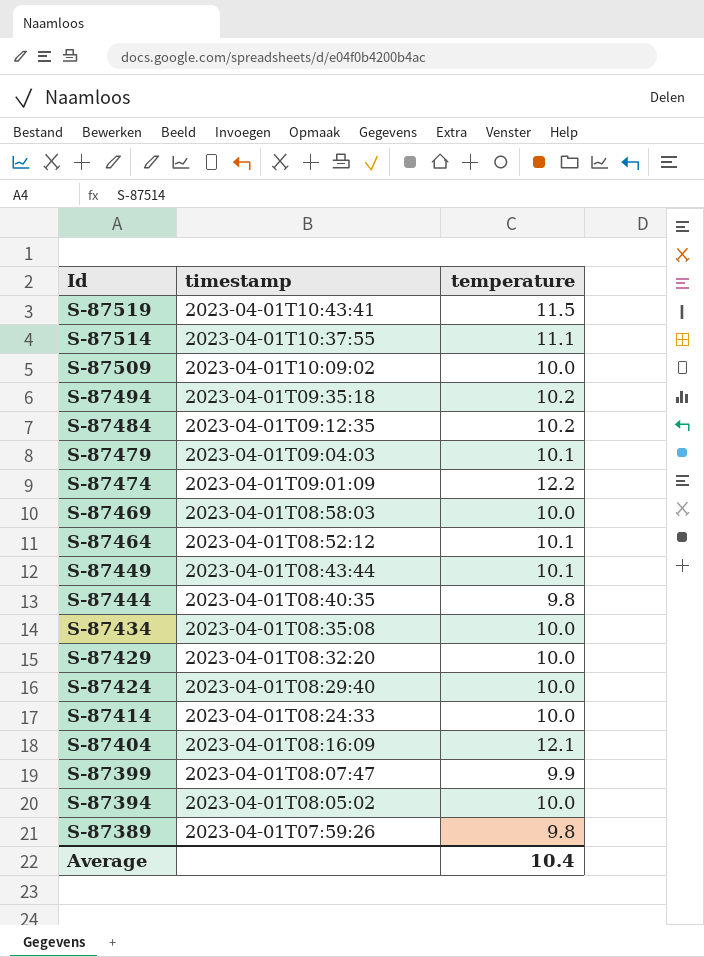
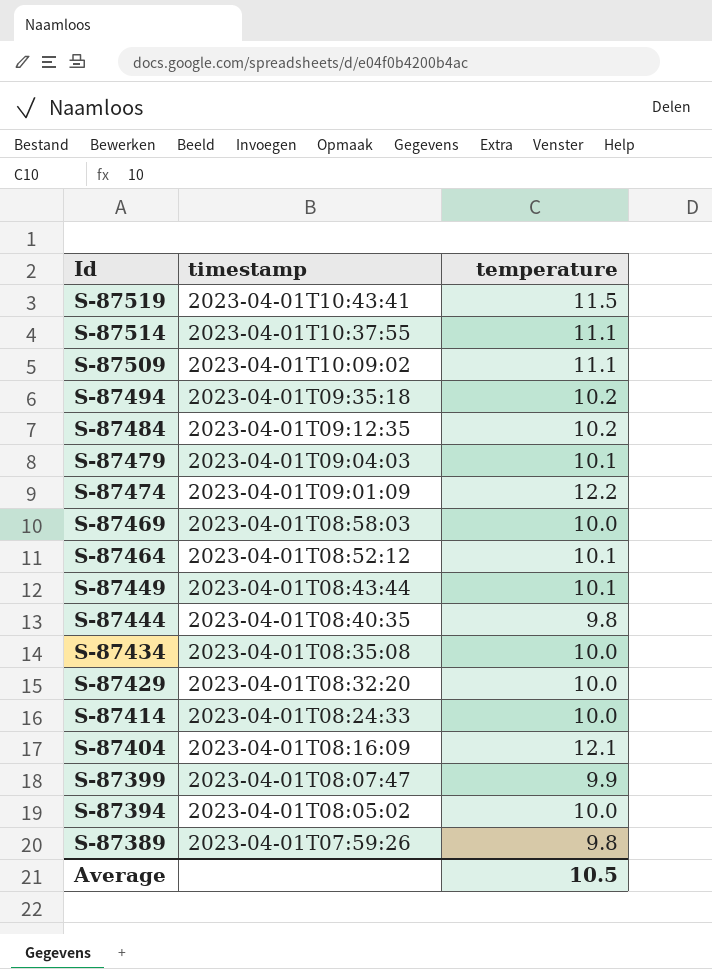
row S-87424: 2023-04-01T08:29:40 | 10.0 -> none
S-87509 | temperature: 10.0 -> 11.1
Average | temperature: 10.4 -> 10.5

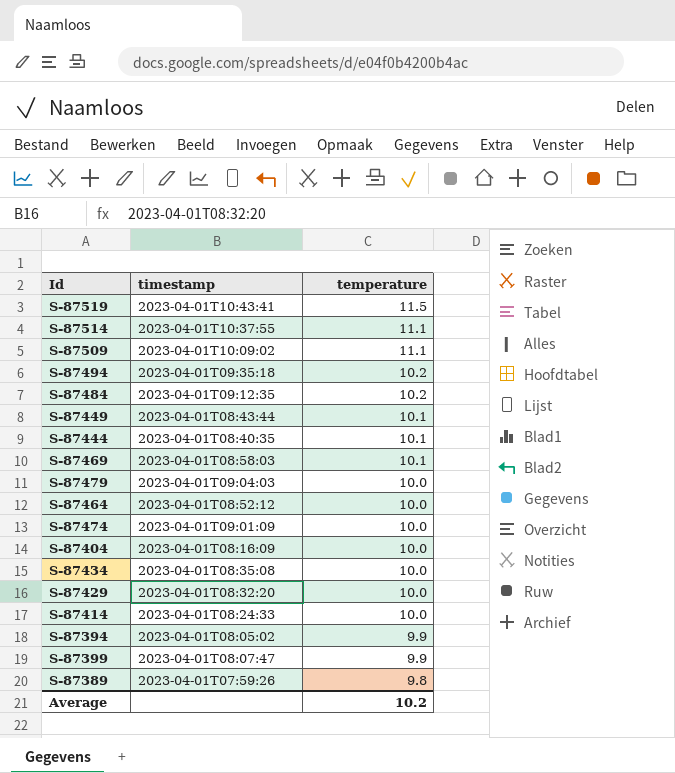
row order: Id descending -> temperature descending
S-87444 | temperature: 9.8 -> 10.1
S-87469 | temperature: 10.0 -> 10.1
S-87479 | temperature: 10.1 -> 10.0
S-87464 | temperature: 10.1 -> 10.0
S-87474 | temperature: 12.2 -> 10.0
S-87404 | temperature: 12.1 -> 10.0
S-87394 | temperature: 10.0 -> 9.9
Average | temperature: 10.5 -> 10.2

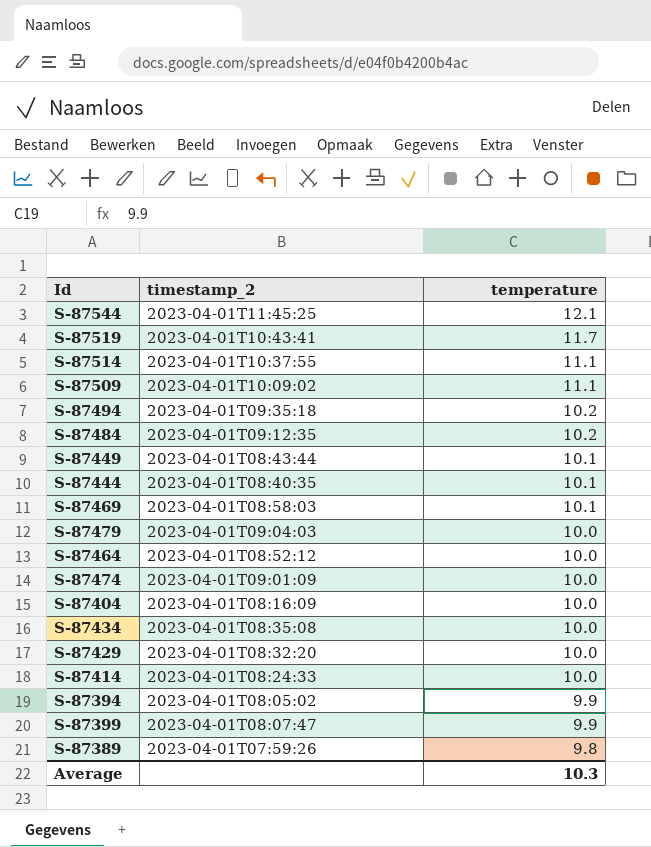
column name: timestamp -> timestamp_2
row S-87544: none -> 2023-04-01T11:45:25 | 12.1
S-87519 | temperature: 11.5 -> 11.7
Average | temperature: 10.2 -> 10.3

